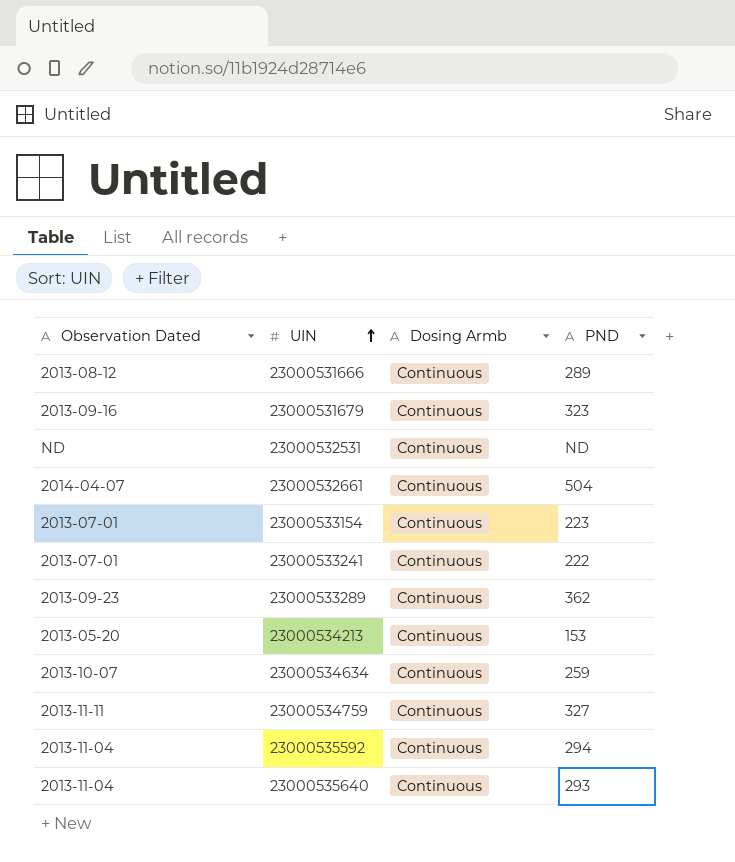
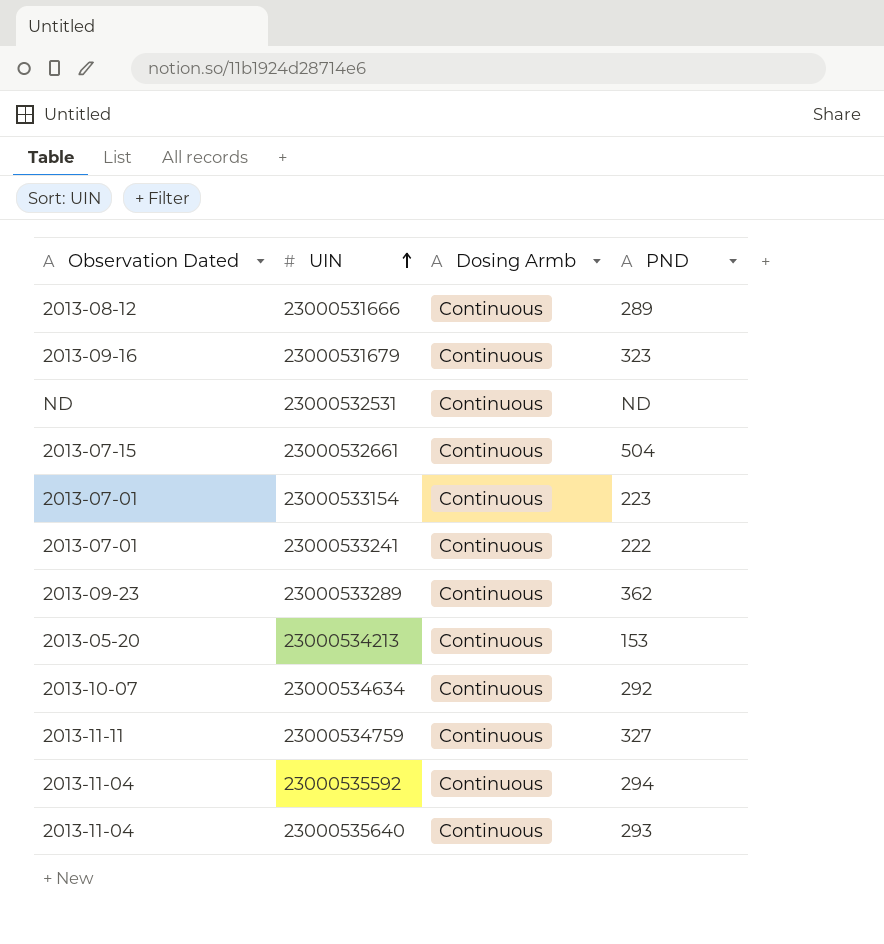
23000532661 | Observation Dated: 2014-04-07 -> 2013-07-15
23000534634 | PND: 259 -> 292

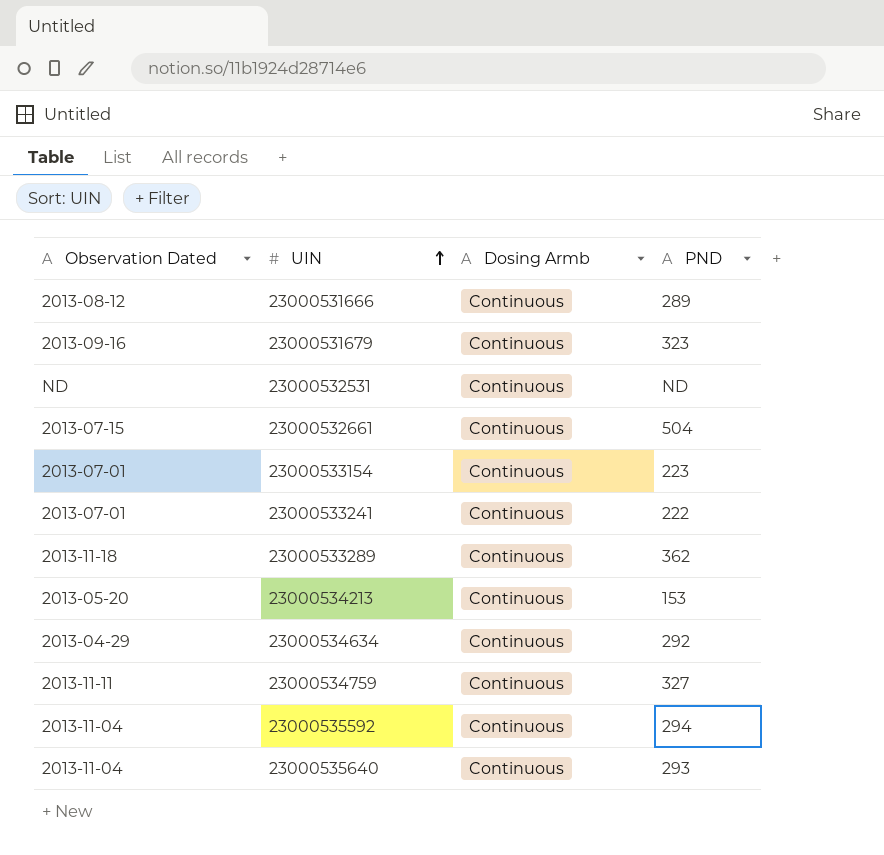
23000533289 | Observation Dated: 2013-09-23 -> 2013-11-18
23000534634 | Observation Dated: 2013-10-07 -> 2013-04-29

